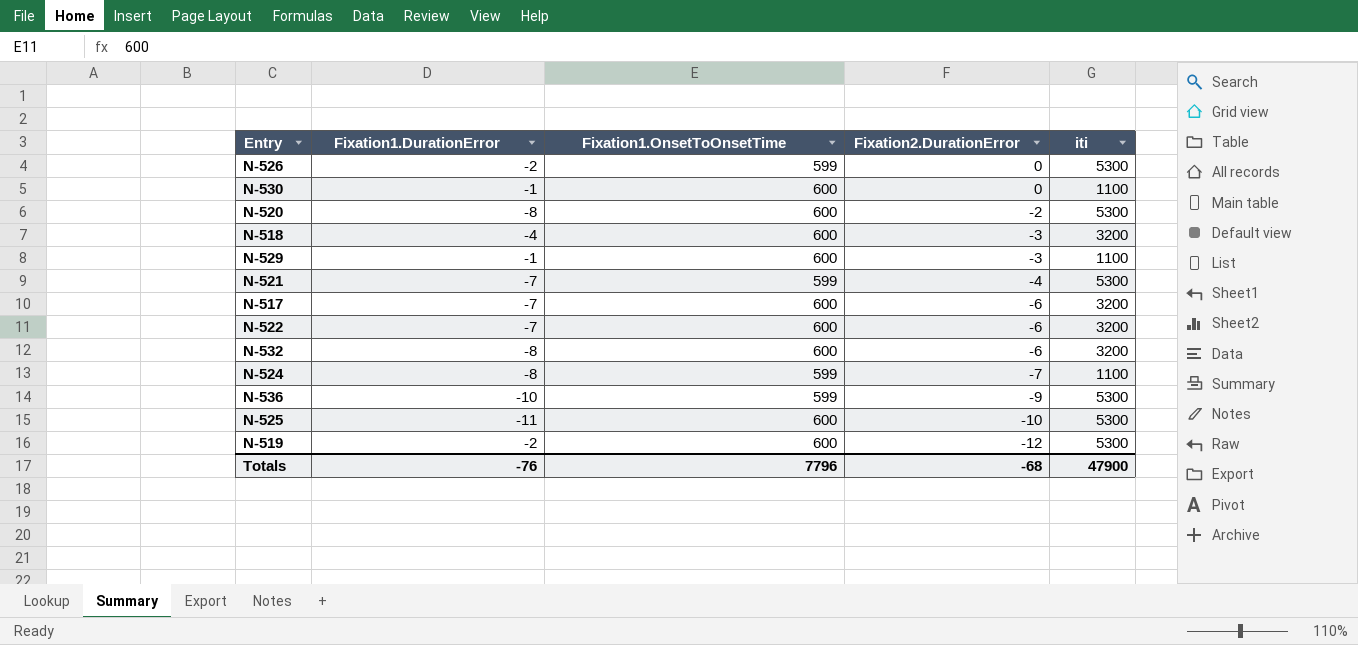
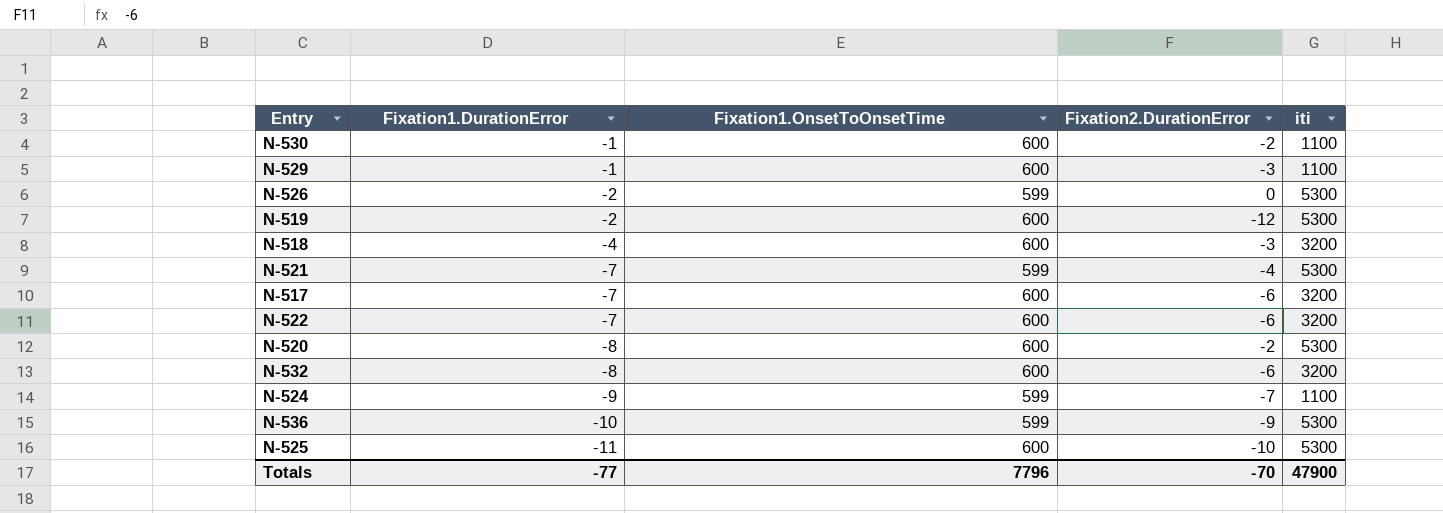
row order: Fixation2.DurationError descending -> Fixation1.DurationError descending
N-530 | Fixation2.DurationError: 0 -> -2
N-524 | Fixation1.DurationError: -8 -> -9
Totals | Fixation1.DurationError: -76 -> -77
Totals | Fixation2.DurationError: -68 -> -70

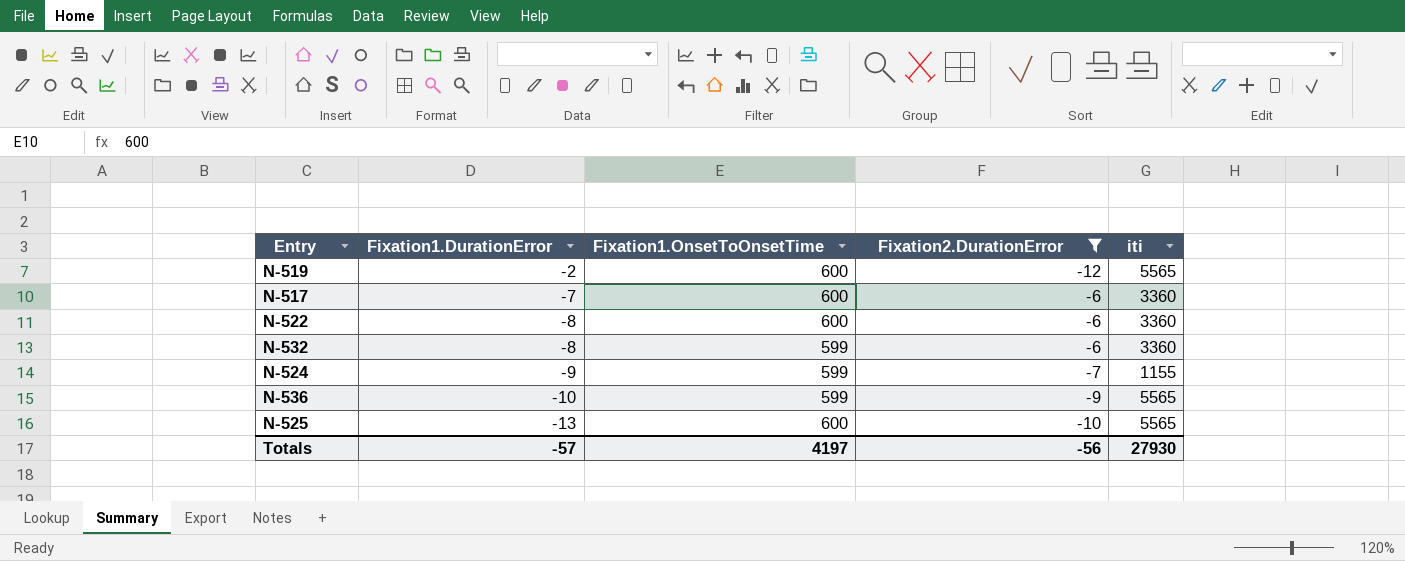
filter: none -> Fixation2.DurationError <= -6
N-519 | iti: 5300 -> 5565
N-517 | iti: 3200 -> 3360
N-522 | Fixation1.DurationError: -7 -> -8
N-522 | iti: 3200 -> 3360
N-532 | Fixation1.OnsetToOnsetTime: 600 -> 599
N-532 | iti: 3200 -> 3360
N-524 | iti: 1100 -> 1155
N-536 | iti: 5300 -> 5565
N-525 | Fixation1.DurationError: -11 -> -13
N-525 | iti: 5300 -> 5565
Totals | Fixation1.DurationError: -77 -> -57
Totals | Fixation1.OnsetToOnsetTime: 7796 -> 4197
Totals | Fixation2.DurationError: -70 -> -56
Totals | iti: 47900 -> 27930

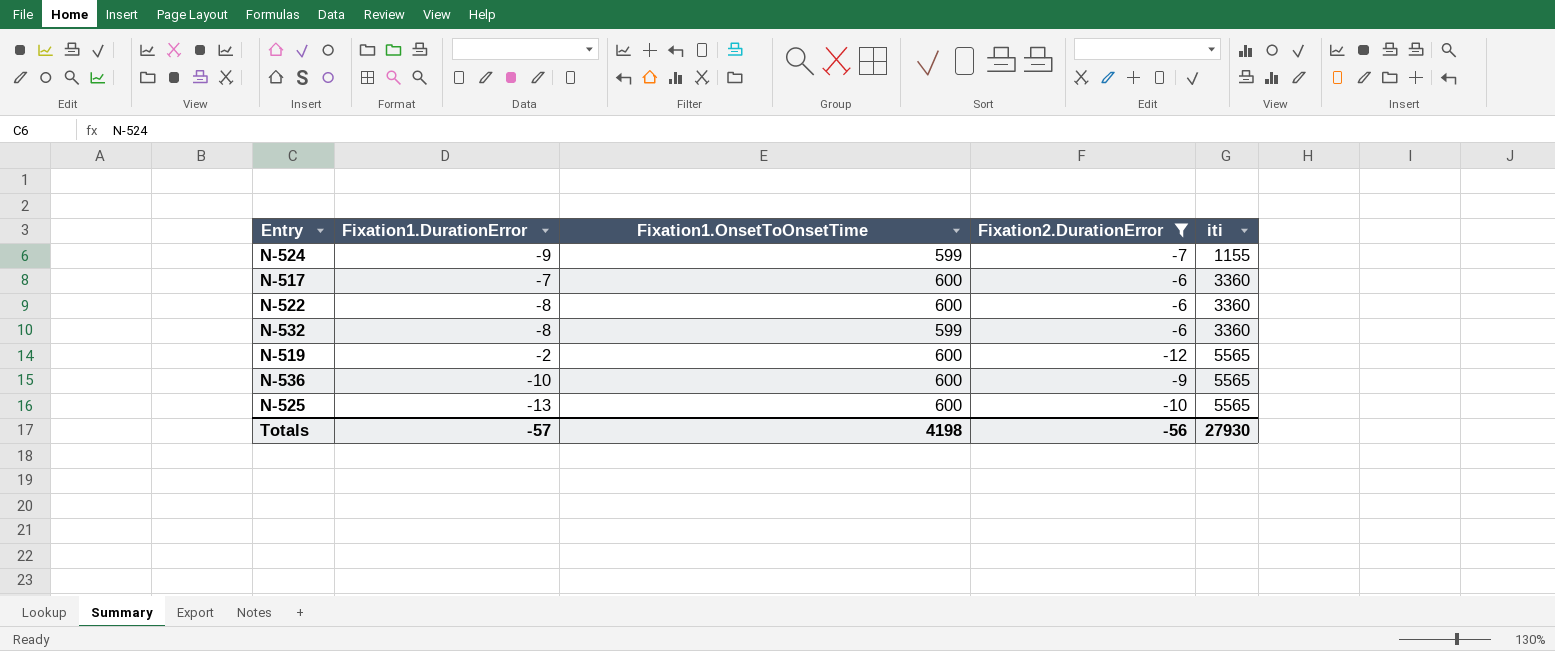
row order: Fixation1.DurationError descending -> iti ascending
N-536 | Fixation1.OnsetToOnsetTime: 599 -> 600
Totals | Fixation1.OnsetToOnsetTime: 4197 -> 4198

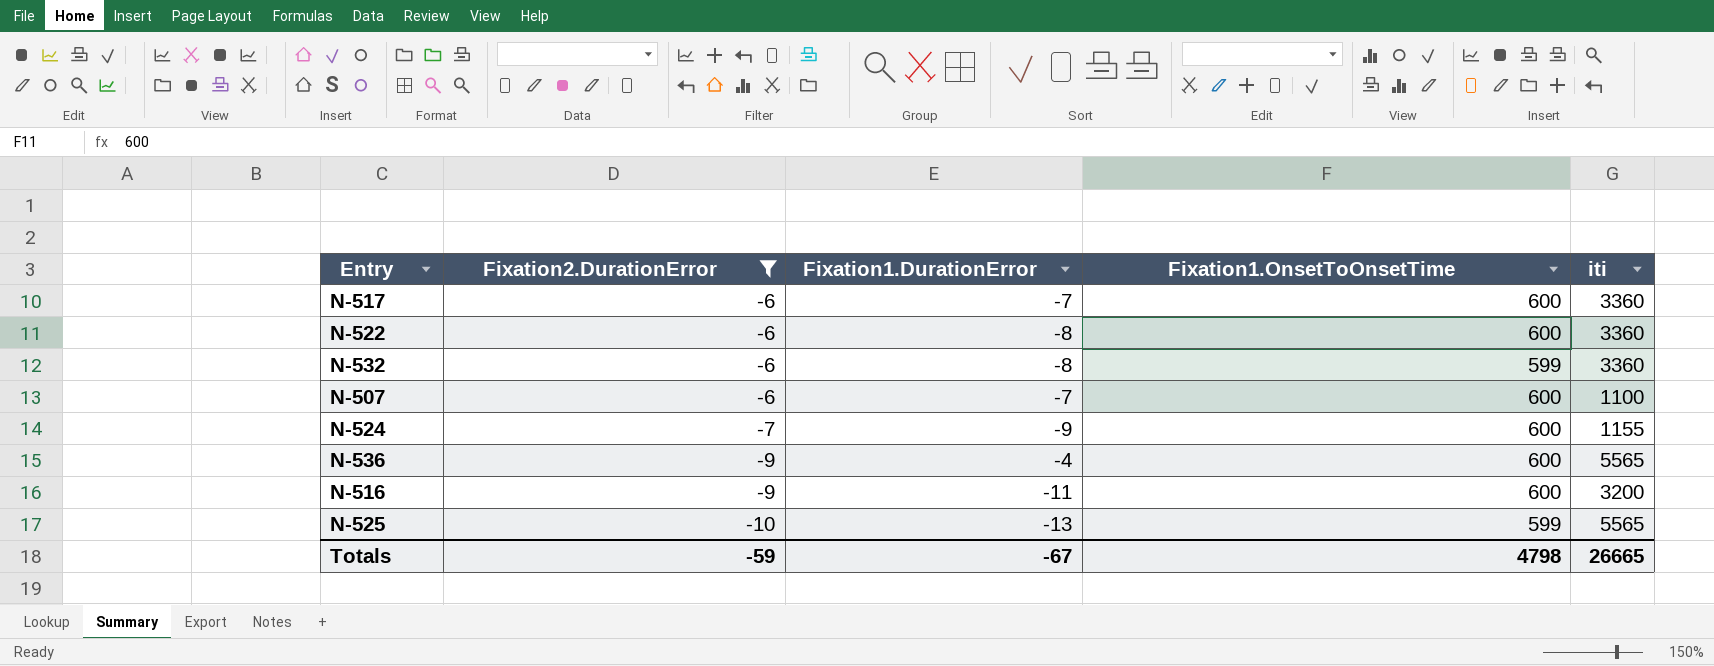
row order: iti ascending -> Fixation2.DurationError descending
column Fixation2.DurationError | position: 4 -> 2
row N-519: -2 | 600 | -12 | 5565 -> none
row N-507: none -> -6 | -7 | 600 | 1100
N-524 | Fixation1.OnsetToOnsetTime: 599 -> 600
N-536 | Fixation1.DurationError: -10 -> -4
row N-516: none -> -9 | -11 | 600 | 3200
N-525 | Fixation1.OnsetToOnsetTime: 600 -> 599
Totals | Fixation2.DurationError: -56 -> -59
Totals | Fixation1.DurationError: -57 -> -67
Totals | Fixation1.OnsetToOnsetTime: 4198 -> 4798
Totals | iti: 27930 -> 26665

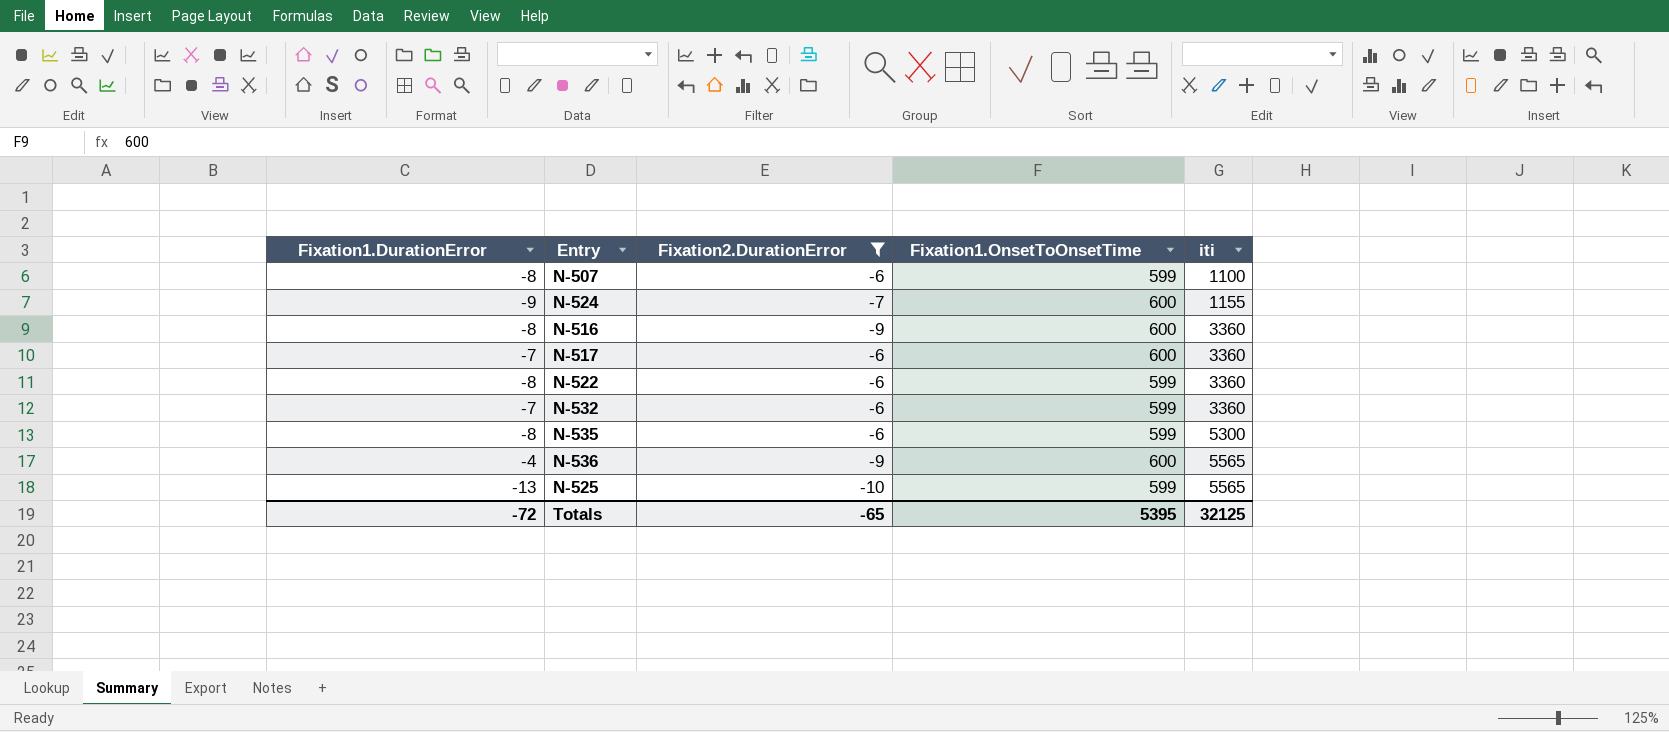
row order: Fixation2.DurationError descending -> iti ascending
column Fixation1.DurationError | position: 3 -> 1
N-507 | Fixation1.DurationError: -7 -> -8
N-507 | Fixation1.OnsetToOnsetTime: 600 -> 599
N-516 | Fixation1.DurationError: -11 -> -8
N-516 | iti: 3200 -> 3360
N-522 | Fixation1.OnsetToOnsetTime: 600 -> 599
N-532 | Fixation1.DurationError: -8 -> -7
row N-535: none -> -8 | -6 | 599 | 5300
Totals | Fixation1.DurationError: -67 -> -72
Totals | Fixation2.DurationError: -59 -> -65
Totals | Fixation1.OnsetToOnsetTime: 4798 -> 5395
Totals | iti: 26665 -> 32125

